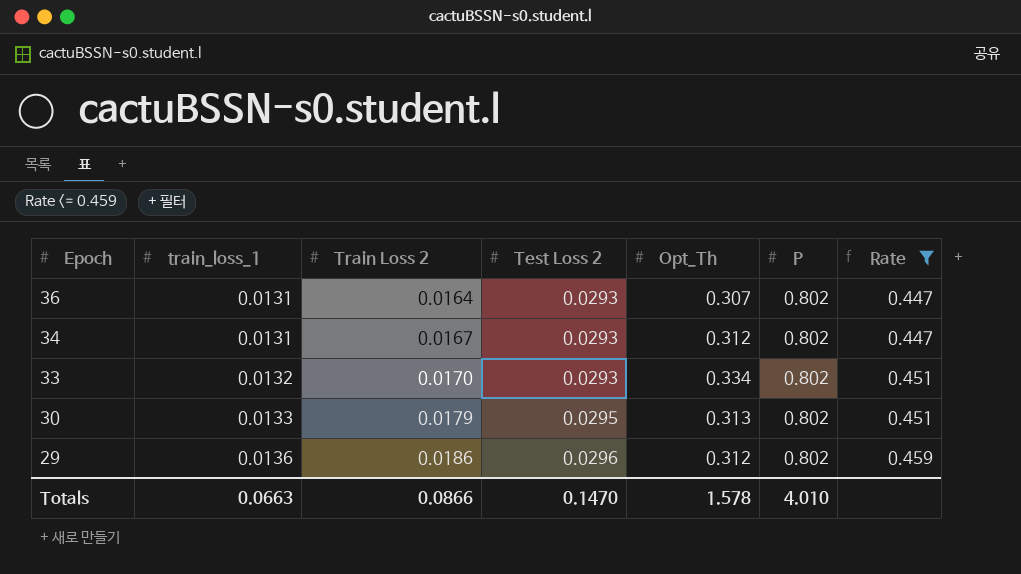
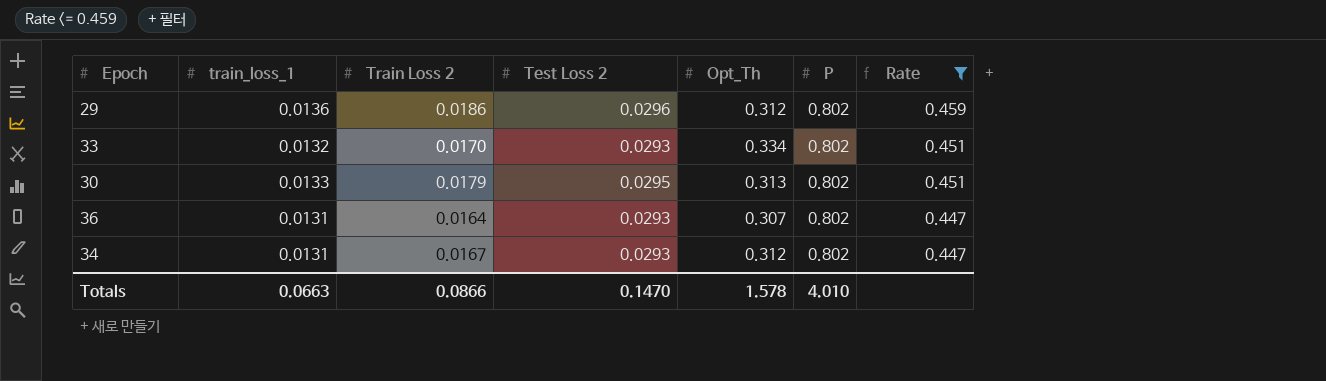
row order: Epoch descending -> Rate descending

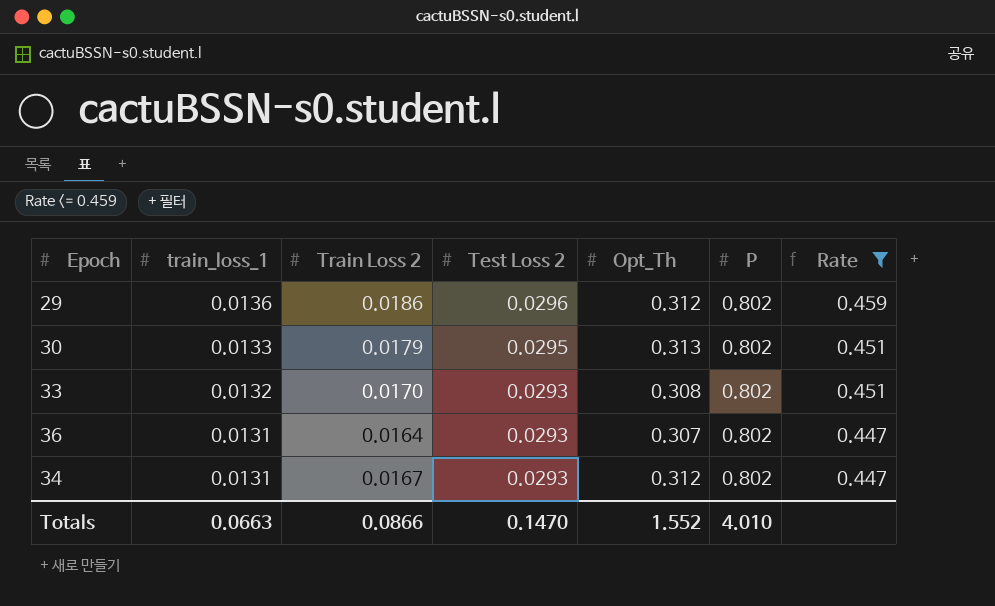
row order: Rate descending -> train_loss_1 descending
33 | Opt_Th: 0.334 -> 0.308
Totals | Opt_Th: 1.578 -> 1.552

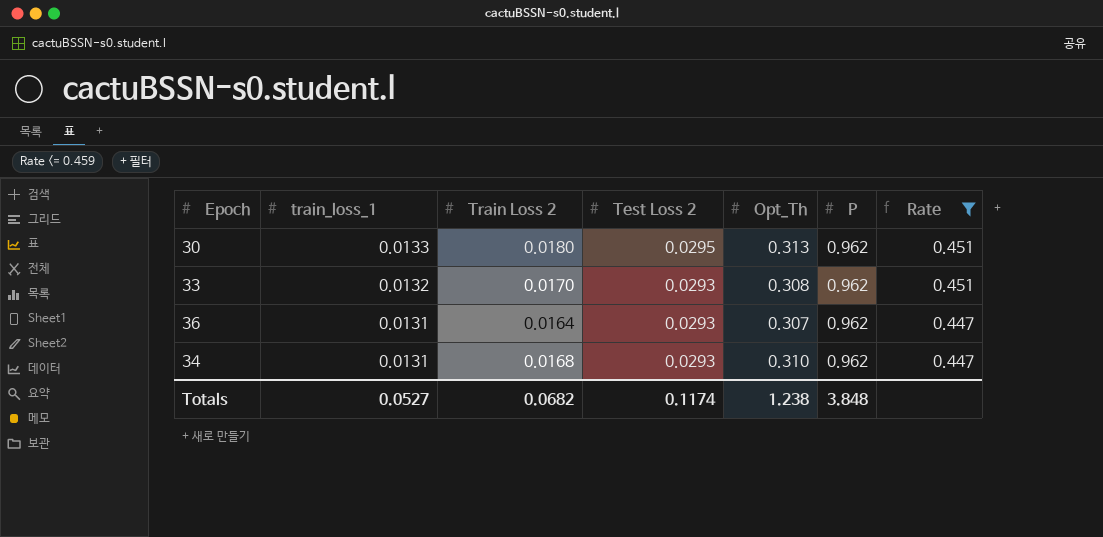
row 29: 0.0136 | 0.0186 | 0.0296 | 0.312 | 0.802 | 0.459 -> none
30 | Train Loss 2: 0.0179 -> 0.0180
30 | P: 0.802 -> 0.962
33 | P: 0.802 -> 0.962
36 | P: 0.802 -> 0.962
34 | Train Loss 2: 0.0167 -> 0.0168
34 | Opt_Th: 0.312 -> 0.310
34 | P: 0.802 -> 0.962
Totals | train_loss_1: 0.0663 -> 0.0527
Totals | Train Loss 2: 0.0866 -> 0.0682
Totals | Test Loss 2: 0.1470 -> 0.1174
Totals | Opt_Th: 1.552 -> 1.238
Totals | P: 4.010 -> 3.848

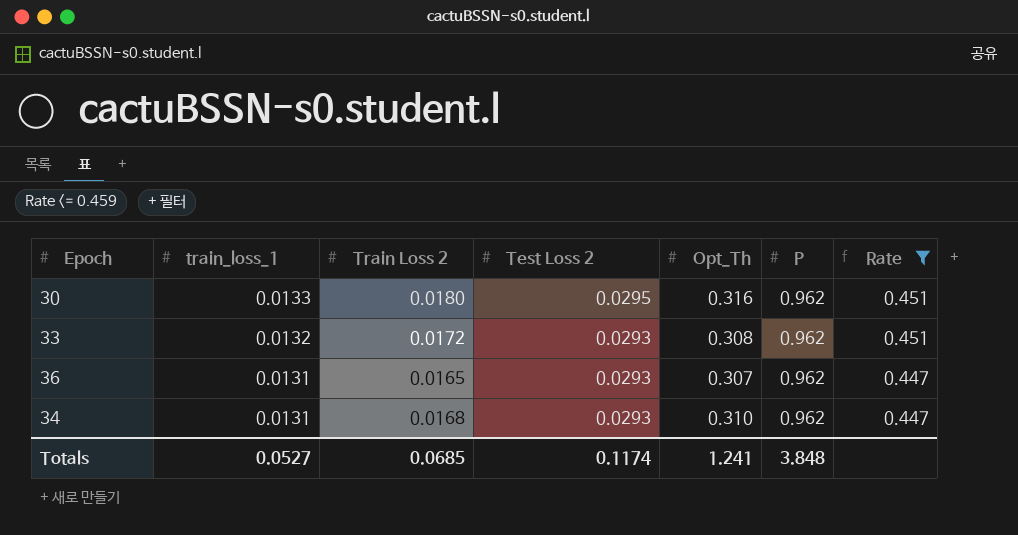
30 | Opt_Th: 0.313 -> 0.316
33 | Train Loss 2: 0.0170 -> 0.0172
36 | Train Loss 2: 0.0164 -> 0.0165
Totals | Train Loss 2: 0.0682 -> 0.0685
Totals | Opt_Th: 1.238 -> 1.241

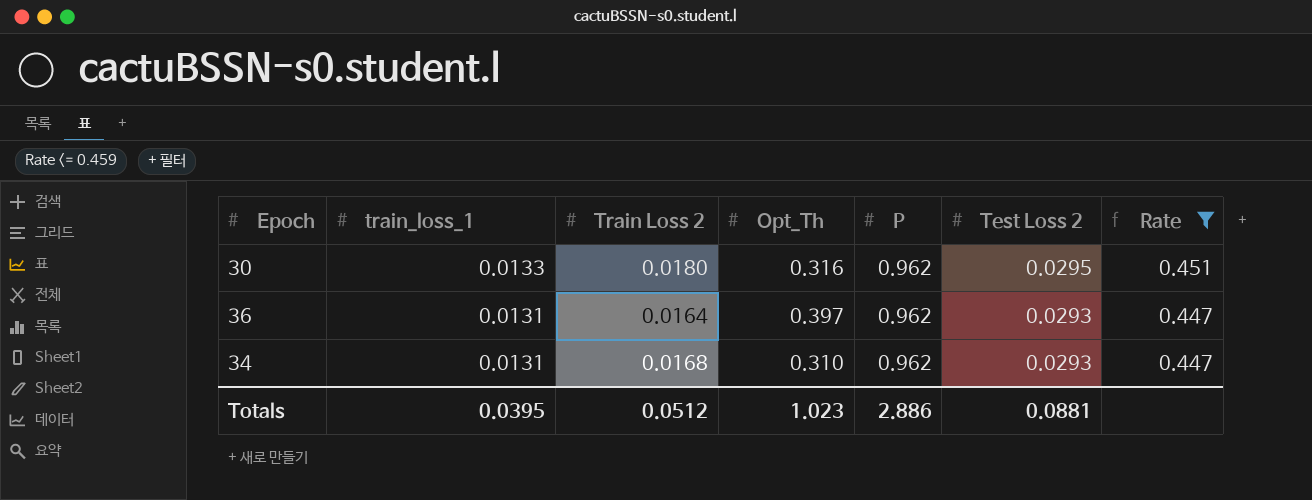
column Test Loss 2 | position: 4 -> 6
row 33: 0.0132 | 0.0172 | 0.0293 | 0.308 | 0.962 | 0.451 -> none
36 | Train Loss 2: 0.0165 -> 0.0164
36 | Opt_Th: 0.307 -> 0.397
Totals | train_loss_1: 0.0527 -> 0.0395
Totals | Train Loss 2: 0.0685 -> 0.0512
Totals | Opt_Th: 1.241 -> 1.023
Totals | P: 3.848 -> 2.886
Totals | Test Loss 2: 0.1174 -> 0.0881

